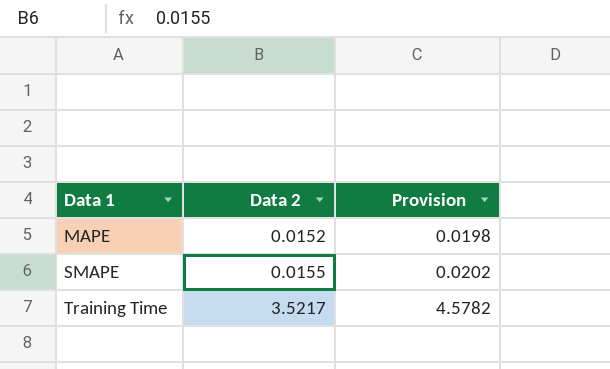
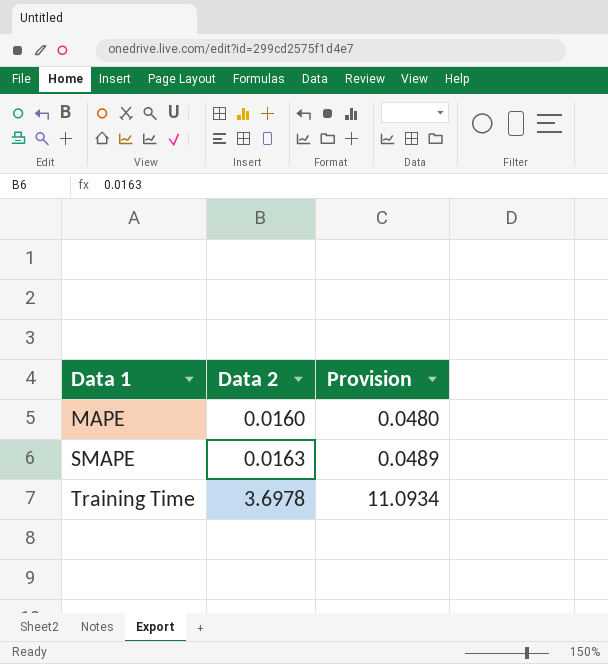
column Provision | formula: [Data 2] * 1.3 -> [Data 2] * 3
MAPE | Data 2: 0.0152 -> 0.0160
SMAPE | Data 2: 0.0155 -> 0.0163
Training Time | Data 2: 3.5217 -> 3.6978

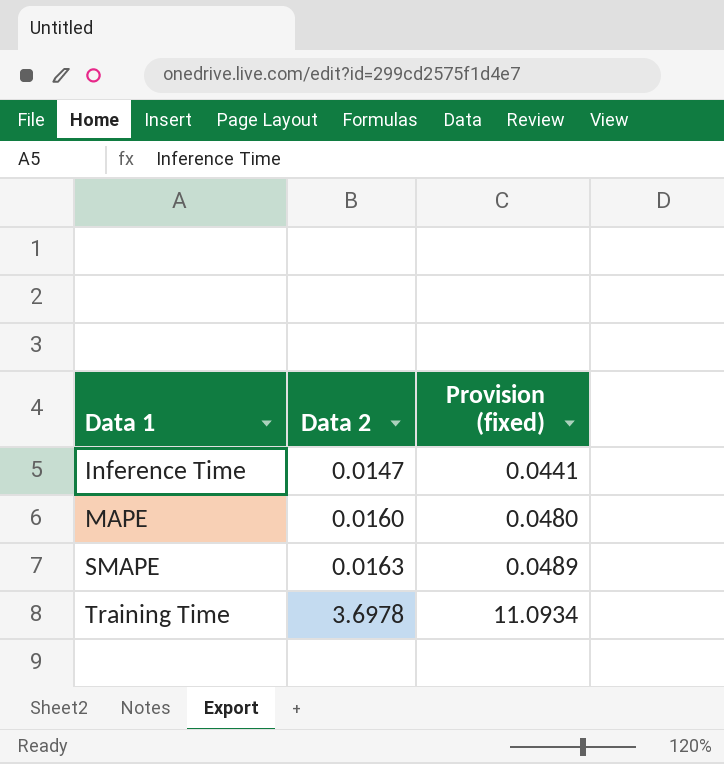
column name: Provision -> Provision (fixed)
row Inference Time: none -> 0.0147 | 0.0441

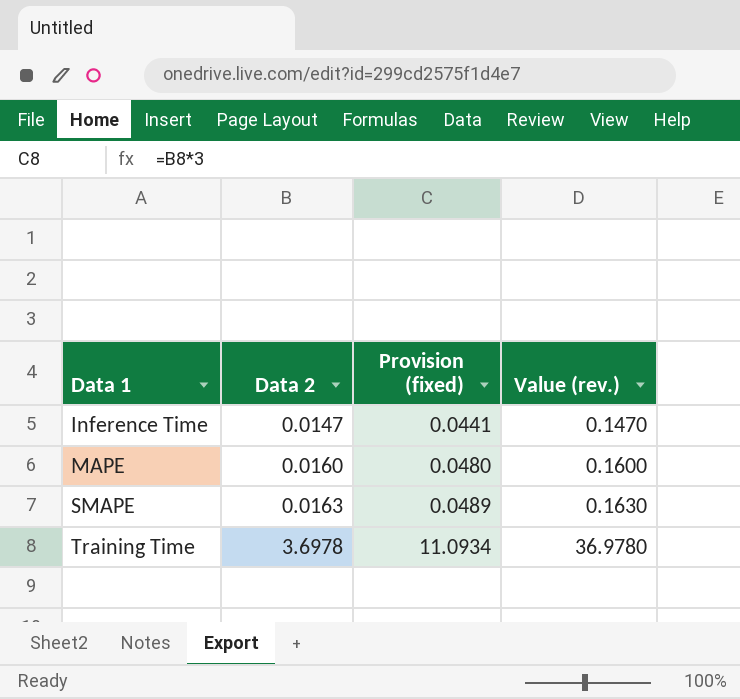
column Value (rev.) | formula: none -> [Data 2] * 10

